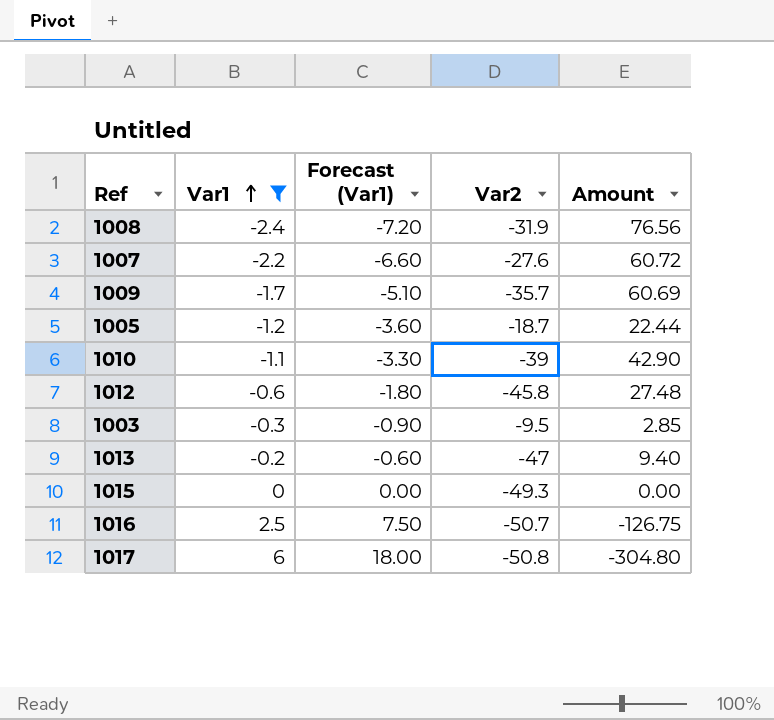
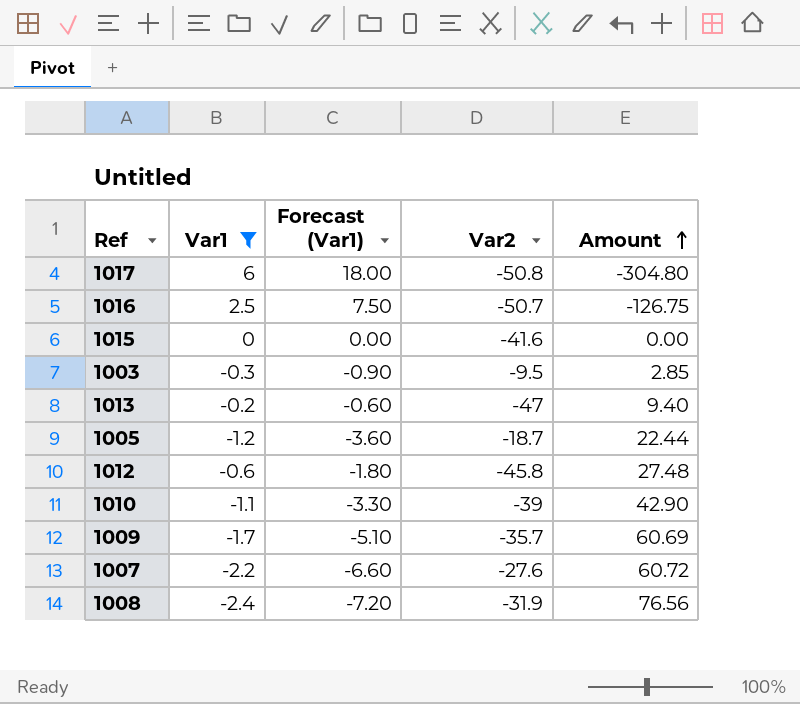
row order: Var1 ascending -> Amount ascending
1015 | Var2: -49.3 -> -41.6

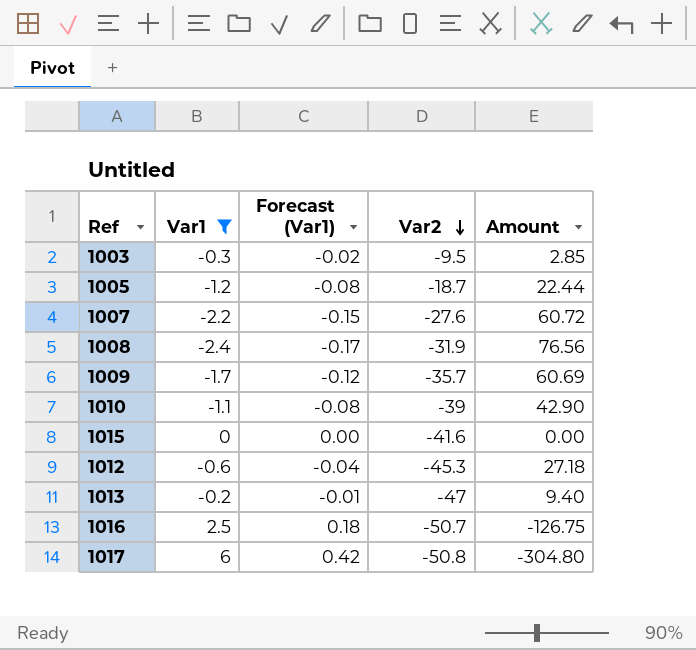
row order: Amount ascending -> Var2 descending
column Forecast (Var1) | formula: [Var1] * 3 -> [Var1] * 0.07
1012 | Var2: -45.8 -> -45.3
1012 | Amount: 27.48 -> 27.18

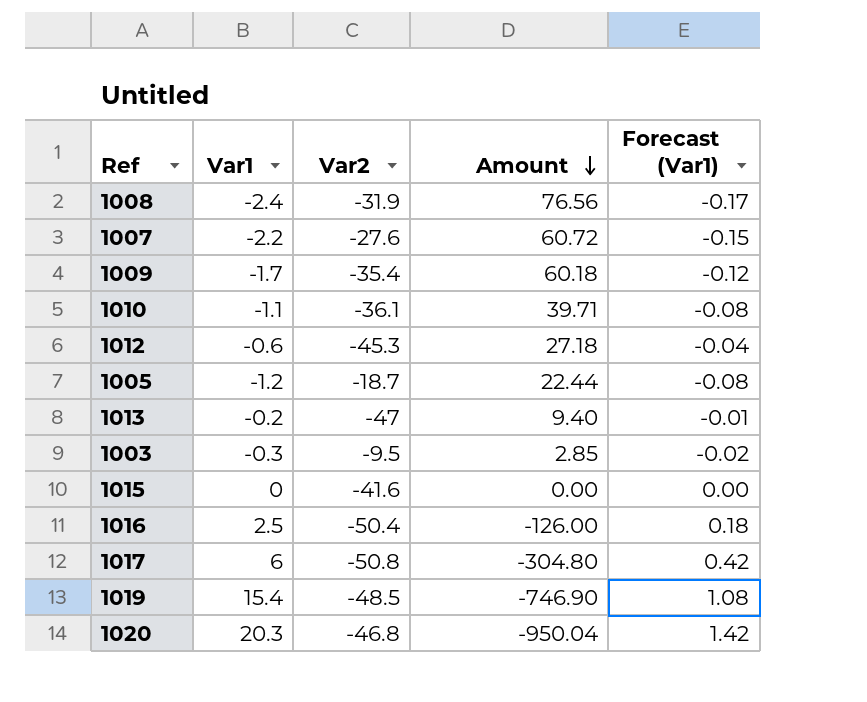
filter: Var1 <= 6 -> none
row order: Var2 descending -> Amount descending
column Forecast (Var1) | position: 3 -> 5
1009 | Var2: -35.7 -> -35.4
1009 | Amount: 60.69 -> 60.18
1010 | Var2: -39 -> -36.1
1010 | Amount: 42.90 -> 39.71
1016 | Var2: -50.7 -> -50.4
1016 | Amount: -126.75 -> -126.00

